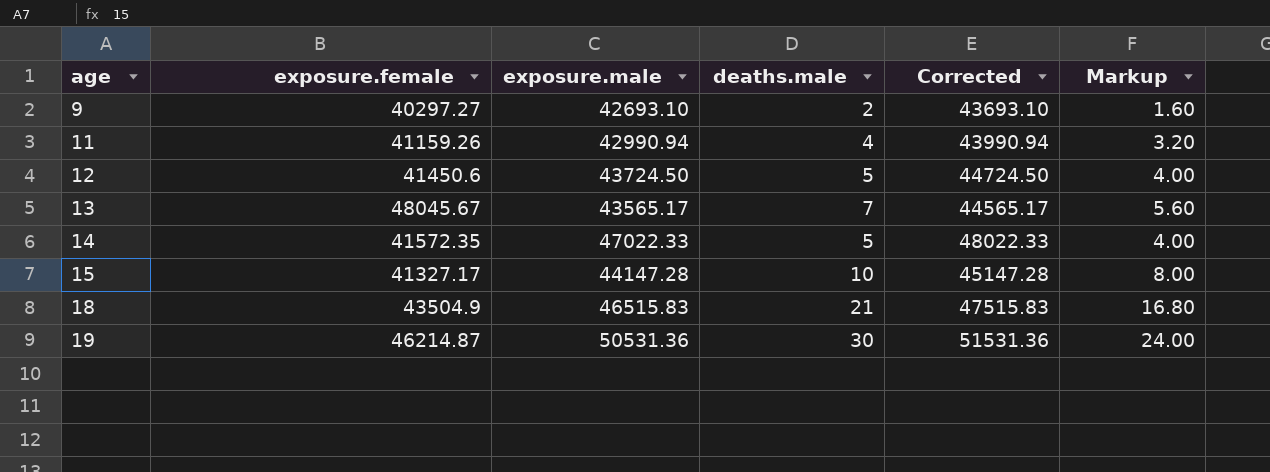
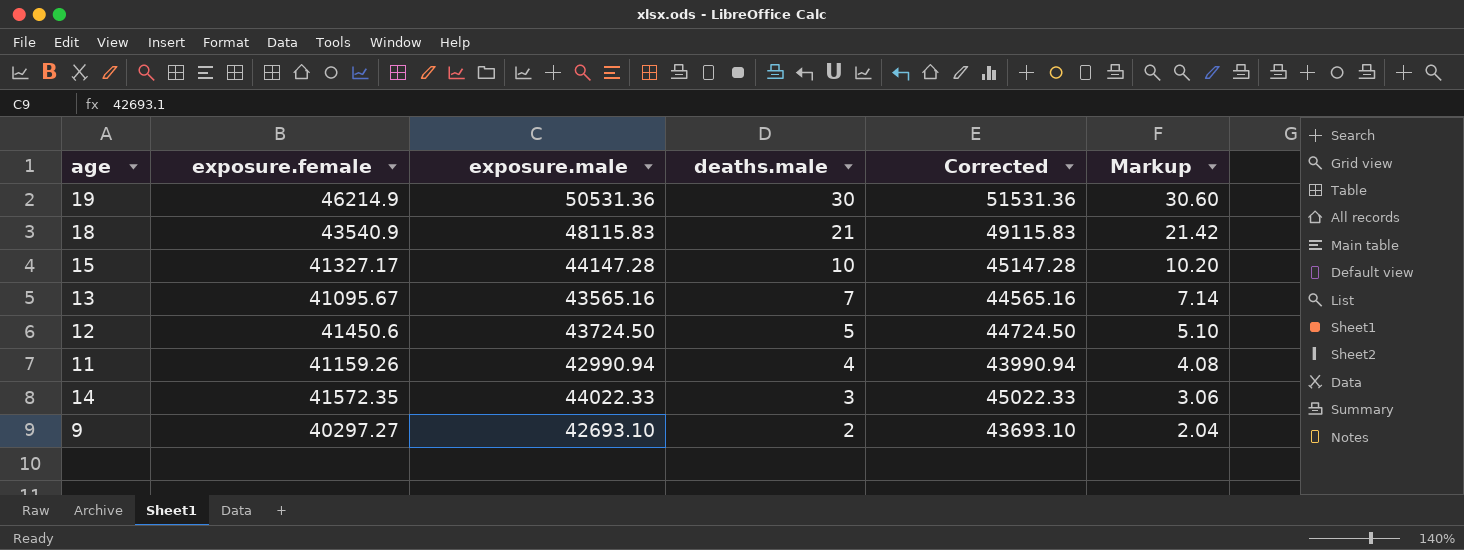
row order: age ascending -> deaths.male descending
column Markup | formula: [deaths.male] * 0.8 -> [deaths.male] * 1.02
19 | exposure.female: 46214.87 -> 46214.9
18 | exposure.female: 43504.9 -> 43540.9
18 | exposure.male: 46515.83 -> 48115.83
18 | Corrected: 47515.83 -> 49115.83
13 | exposure.female: 48045.67 -> 41095.67
13 | exposure.male: 43565.17 -> 43565.16
13 | Corrected: 44565.17 -> 44565.16
14 | exposure.male: 47022.33 -> 44022.33
14 | deaths.male: 5 -> 3
14 | Corrected: 48022.33 -> 45022.33

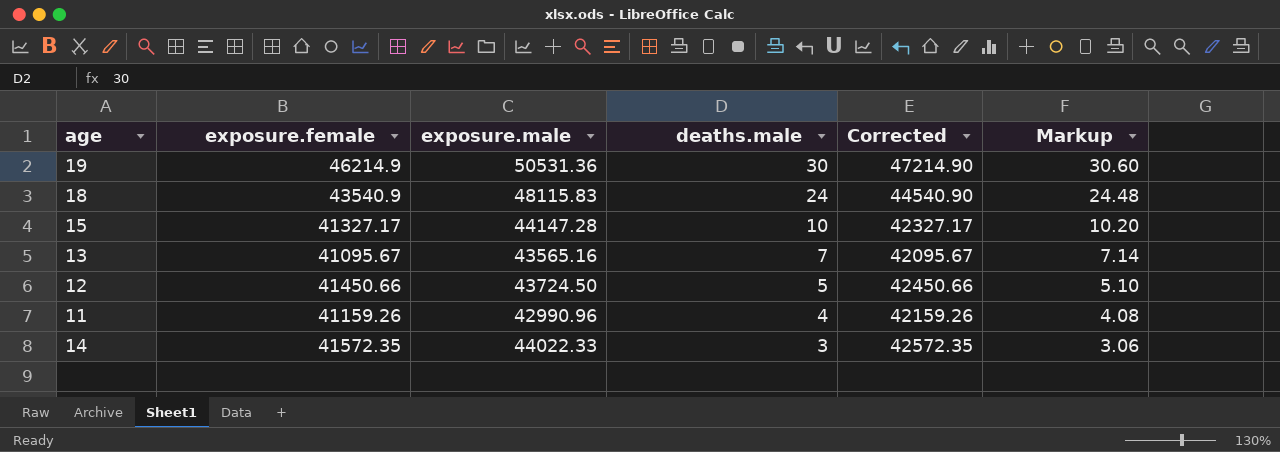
column Corrected | formula: [exposure.male] + 1000 -> [exposure.female] + 1000
row 9: 40297.27 | 42693.10 | 2 | 43693.10 | 2.04 -> none
18 | deaths.male: 21 -> 24
18 | Markup: 21.42 -> 24.48
12 | exposure.female: 41450.6 -> 41450.66
11 | exposure.male: 42990.94 -> 42990.96

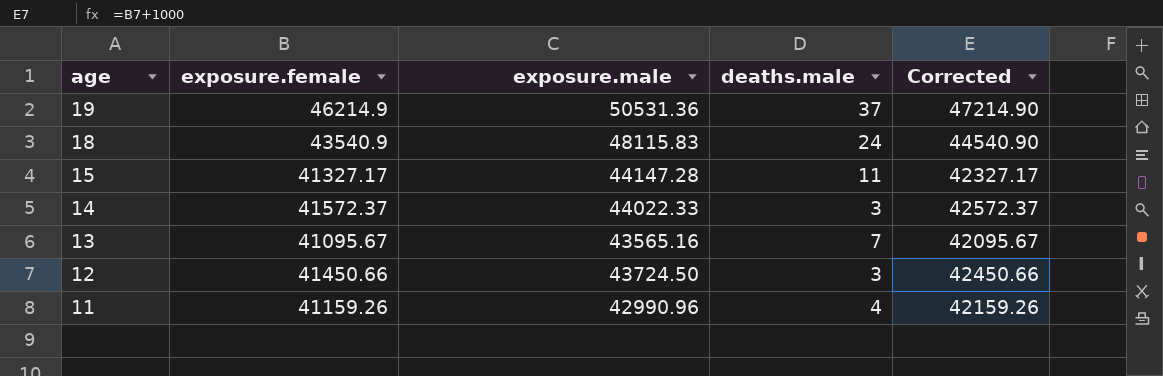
row order: deaths.male descending -> age descending
column Markup | formula: [deaths.male] * 1.02 -> none
19 | deaths.male: 30 -> 37
15 | deaths.male: 10 -> 11
14 | exposure.female: 41572.35 -> 41572.37
14 | Corrected: 42572.35 -> 42572.37
12 | deaths.male: 5 -> 3

